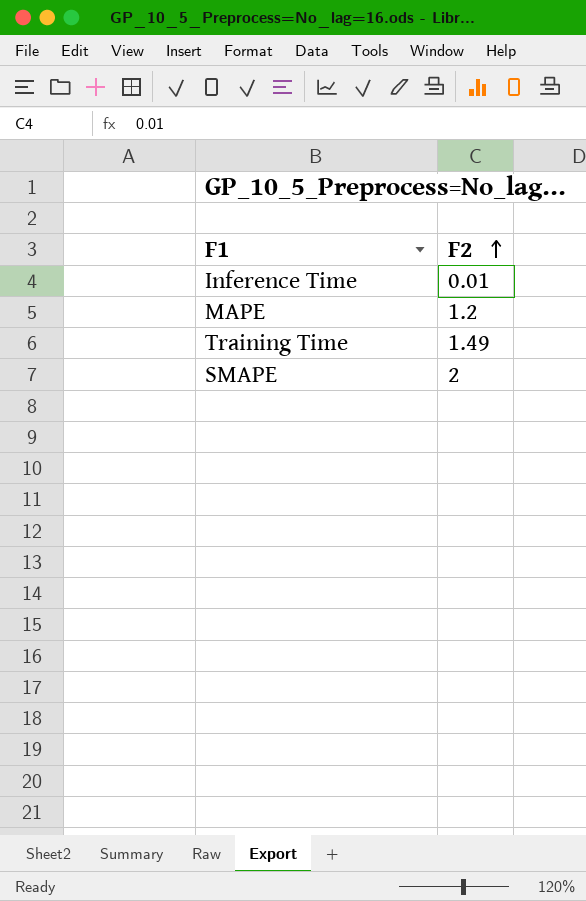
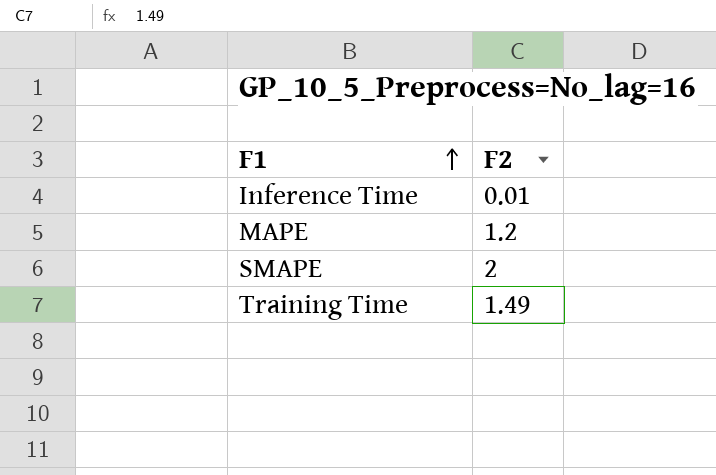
row order: F2 ascending -> F1 ascending

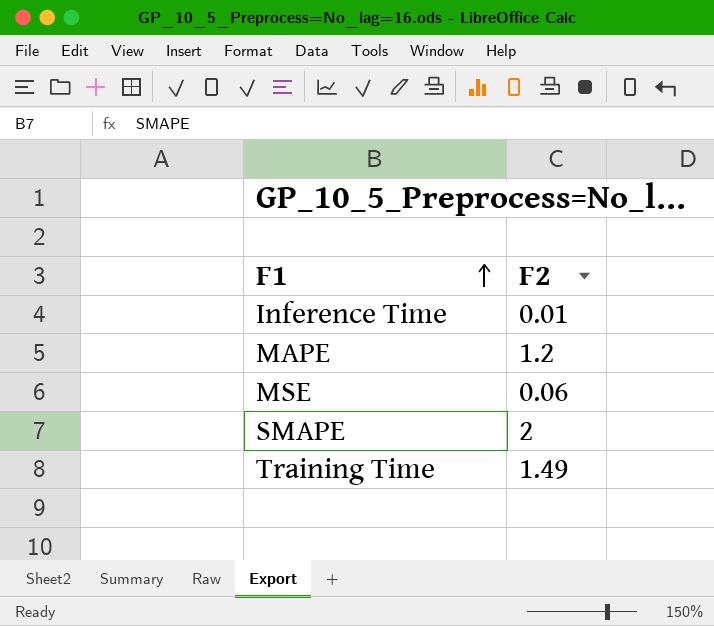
row MSE: none -> 0.06

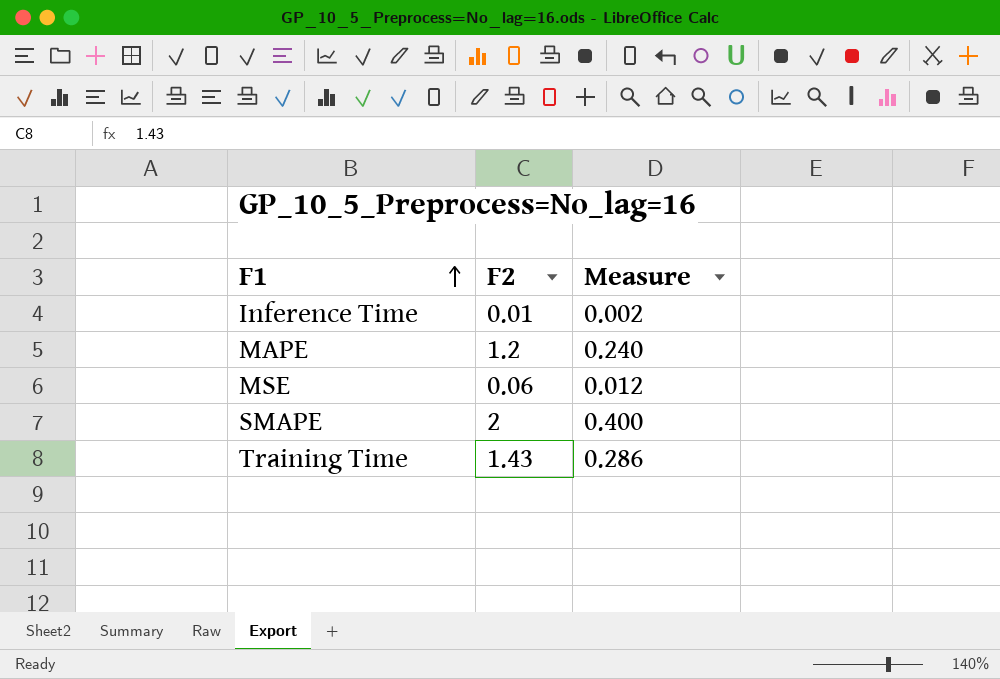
column Measure | formula: none -> [F2] * 0.2
Training Time | F2: 1.49 -> 1.43

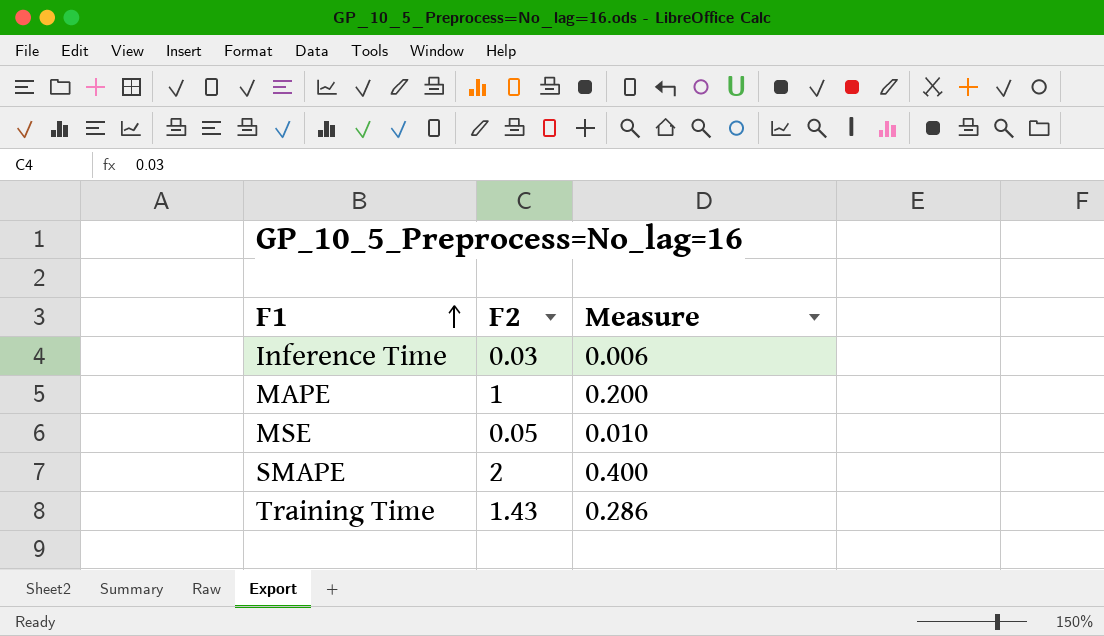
Inference Time | F2: 0.01 -> 0.03
Inference Time | Measure: 0.002 -> 0.006
MAPE | F2: 1.2 -> 1
MAPE | Measure: 0.240 -> 0.200
MSE | F2: 0.06 -> 0.05
MSE | Measure: 0.012 -> 0.010

